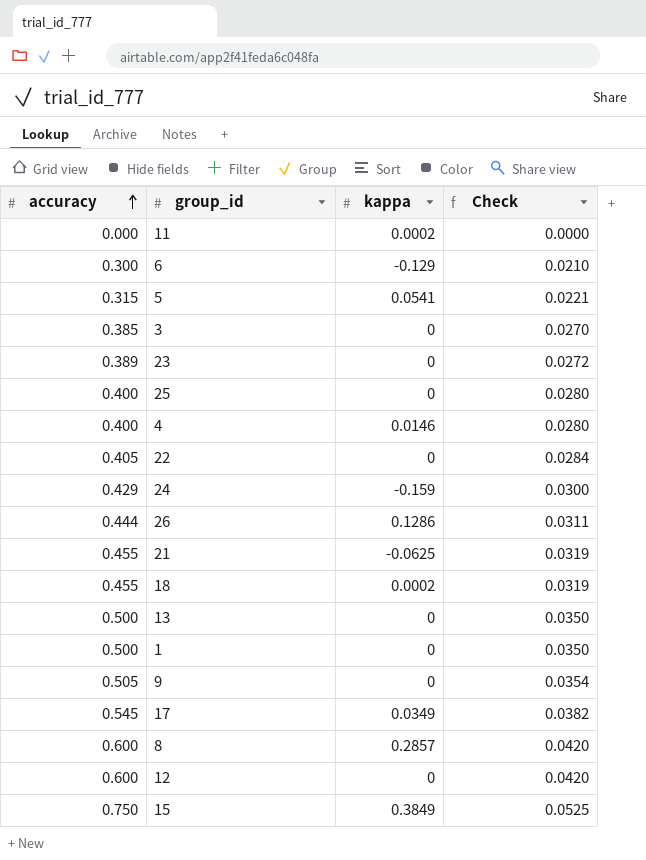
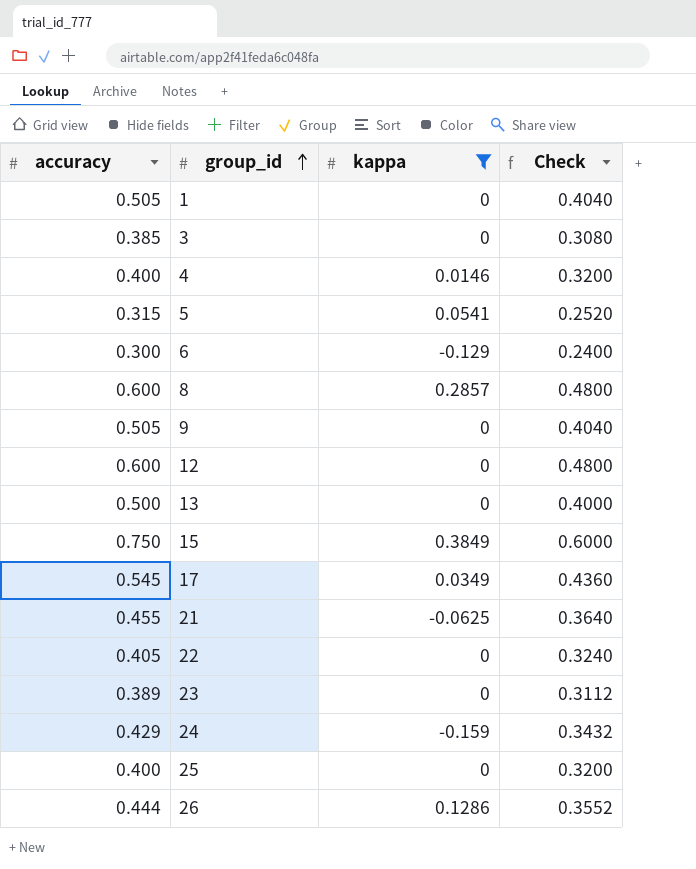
filter: none -> kappa != 0.0002
row order: accuracy ascending -> group_id ascending
column Check | formula: [accuracy] * 0.07 -> [accuracy] * 0.8
1 | accuracy: 0.500 -> 0.505

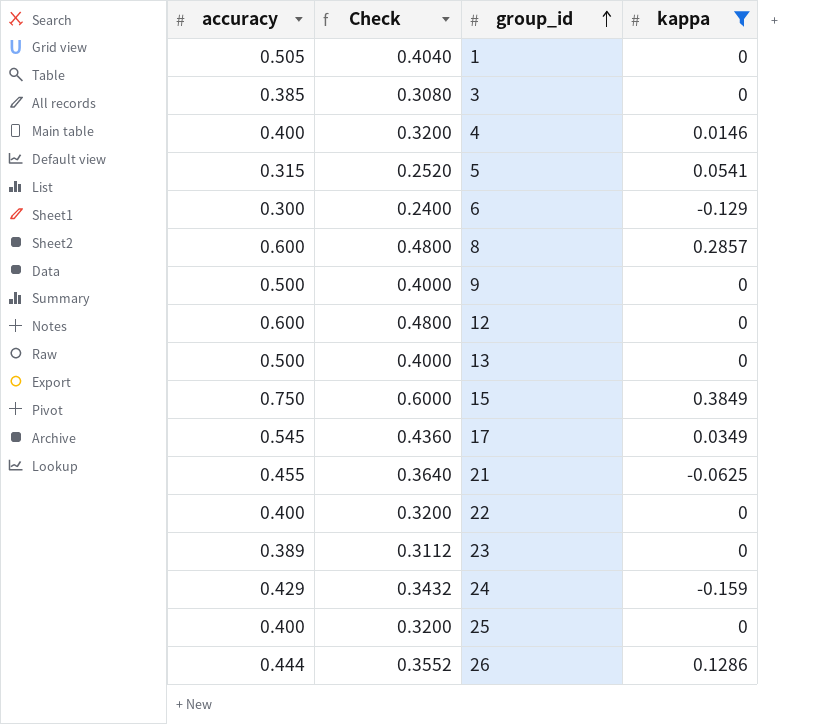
column Check | position: 4 -> 2
9 | accuracy: 0.505 -> 0.500
9 | Check: 0.4040 -> 0.4000
22 | accuracy: 0.405 -> 0.400
22 | Check: 0.3240 -> 0.3200

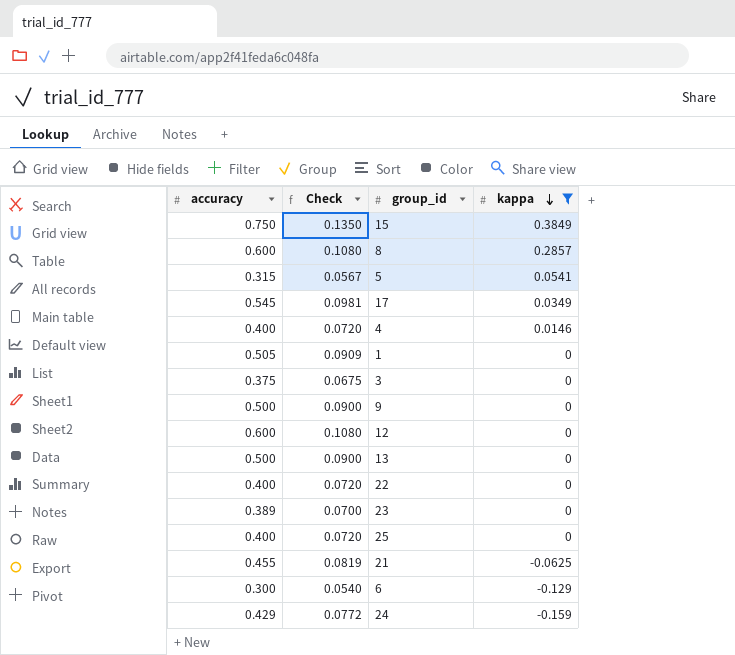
row order: group_id ascending -> kappa descending
column Check | formula: [accuracy] * 0.8 -> [accuracy] * 0.18
row 26: 0.444 | 0.3552 | 0.1286 -> none
3 | accuracy: 0.385 -> 0.375

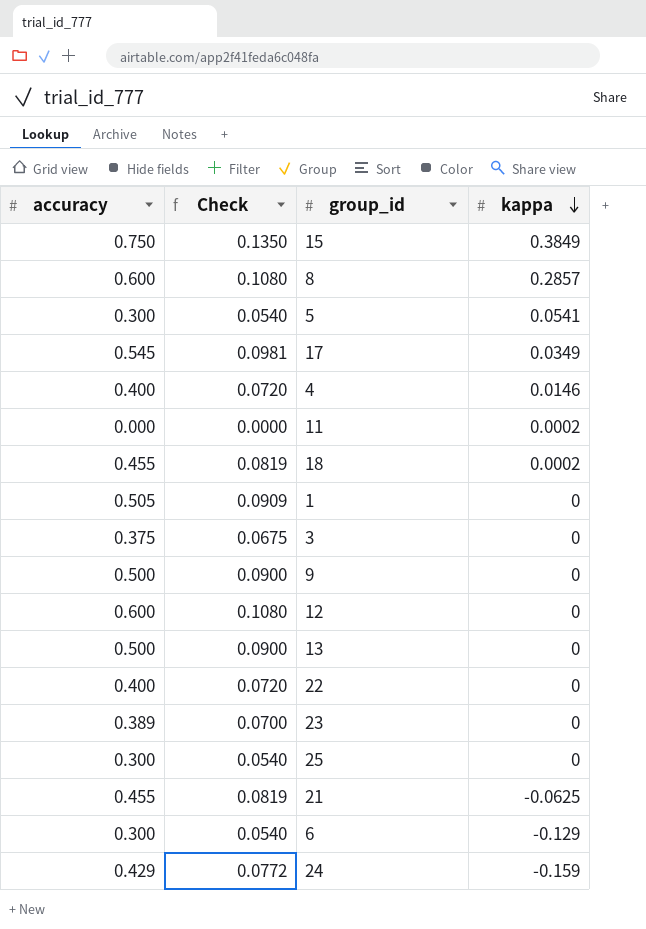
filter: kappa != 0.0002 -> none
5 | accuracy: 0.315 -> 0.300
5 | Check: 0.0567 -> 0.0540
25 | accuracy: 0.400 -> 0.300
25 | Check: 0.0720 -> 0.0540

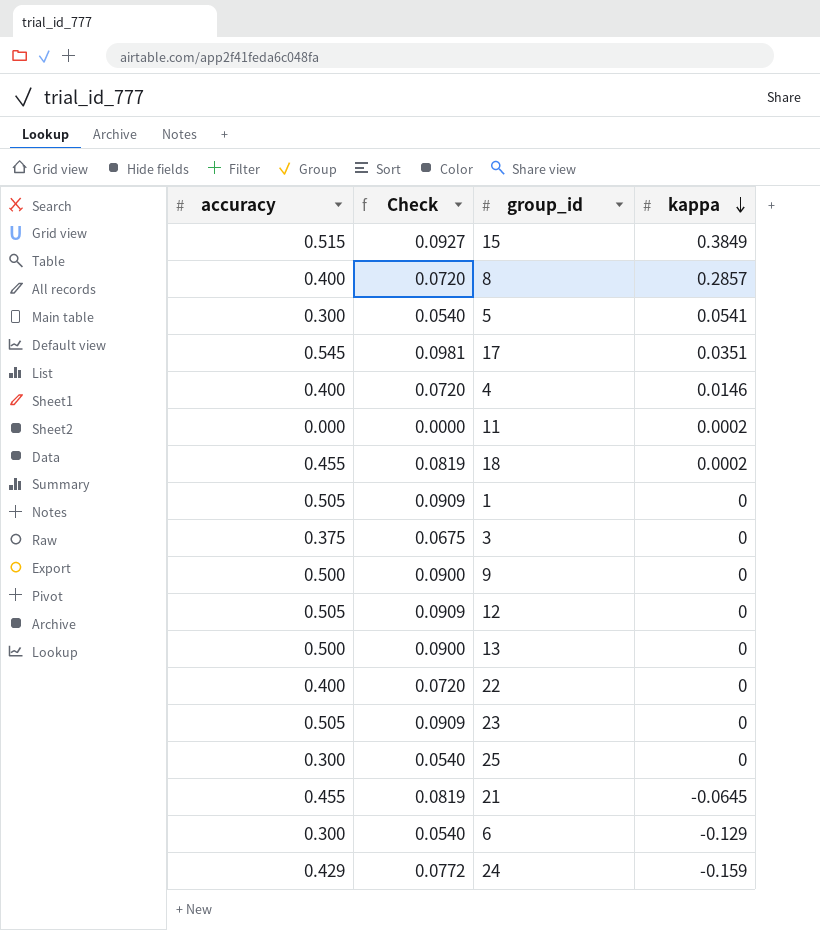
15 | accuracy: 0.750 -> 0.515
15 | Check: 0.1350 -> 0.0927
8 | accuracy: 0.600 -> 0.400
8 | Check: 0.1080 -> 0.0720
17 | kappa: 0.0349 -> 0.0351
12 | accuracy: 0.600 -> 0.505
12 | Check: 0.1080 -> 0.0909
23 | accuracy: 0.389 -> 0.505
23 | Check: 0.0700 -> 0.0909
21 | kappa: -0.0625 -> -0.0645

